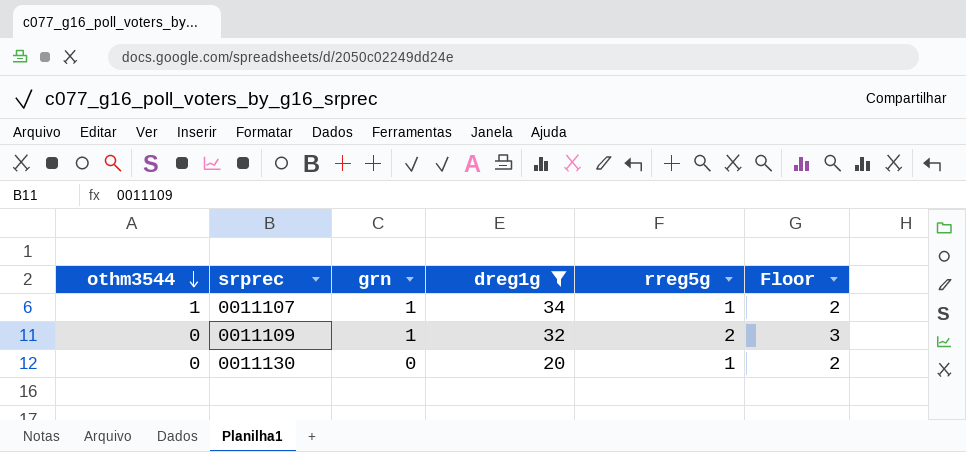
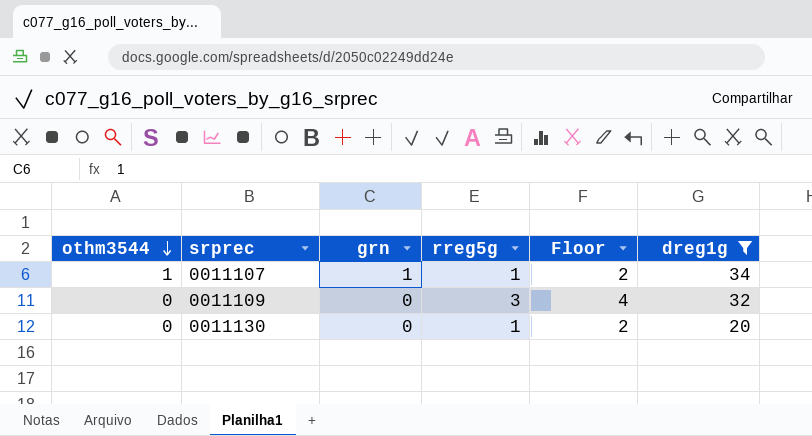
column dreg1g | position: 4 -> 6
0011109 | grn: 1 -> 0
0011109 | rreg5g: 2 -> 3
0011109 | Floor: 3 -> 4

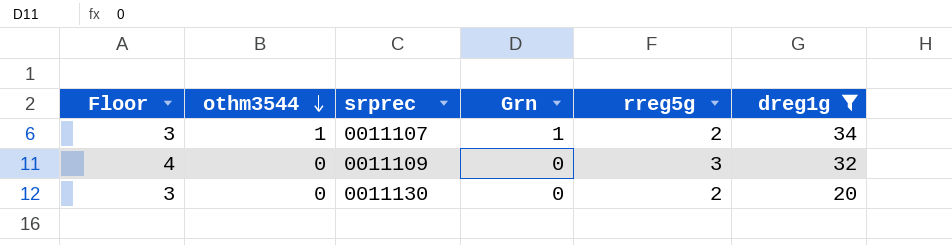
column Floor | position: 5 -> 1
column name: grn -> Grn
0011107 | Floor: 2 -> 3
0011107 | rreg5g: 1 -> 2
0011130 | Floor: 2 -> 3
0011130 | rreg5g: 1 -> 2

